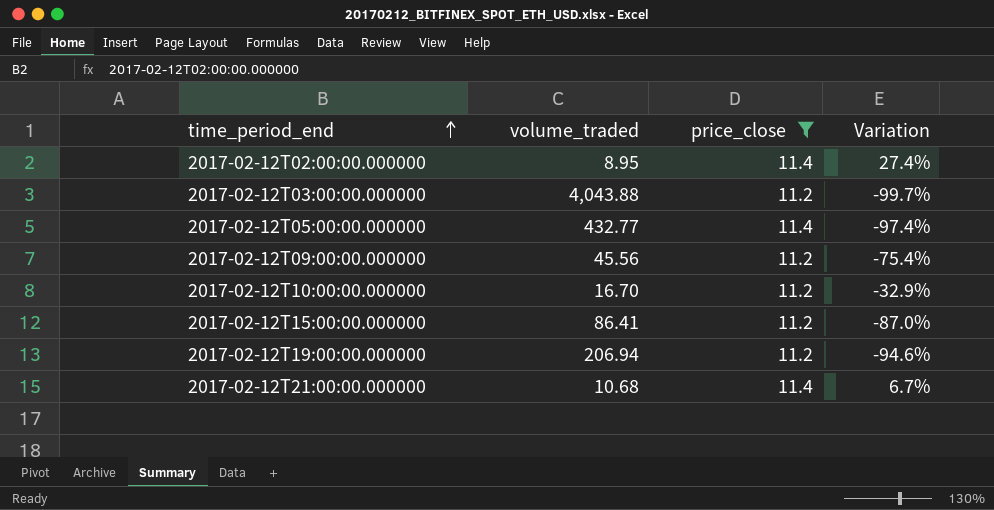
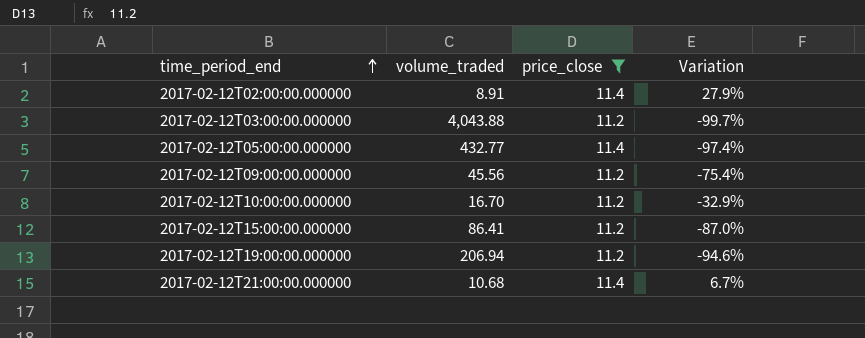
2017-02-12T02:00:00.000000 | volume_traded: 8.95 -> 8.91
2017-02-12T02:00:00.000000 | Variation: 27.4% -> 27.9%

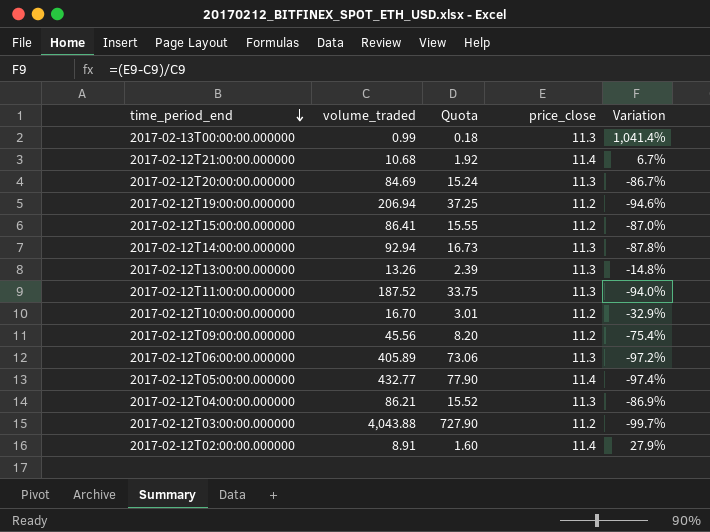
filter: price_close != 11.3 -> none
row order: time_period_end ascending -> time_period_end descending
column Quota | formula: none -> [volume_traded] * 0.18

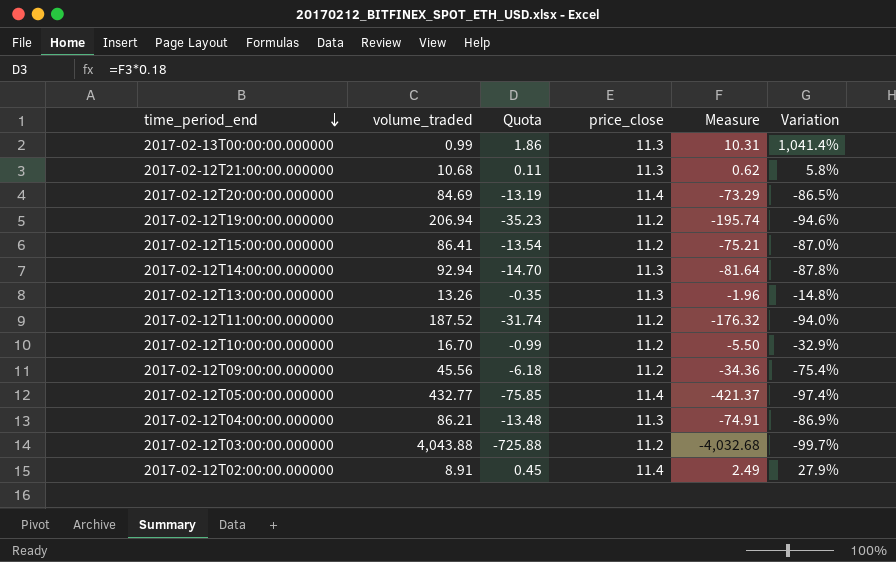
column Quota | formula: [volume_traded] * 0.18 -> [Measure] * 0.18
column Measure | formula: none -> [price_close] - [volume_traded]
row 2017-02-12T06:00:00.000000: 405.89 | 73.06 | 11.3 | -97.2% -> none
2017-02-12T21:00:00.000000 | price_close: 11.4 -> 11.3
2017-02-12T21:00:00.000000 | Variation: 6.7% -> 5.8%
2017-02-12T20:00:00.000000 | price_close: 11.3 -> 11.4
2017-02-12T20:00:00.000000 | Variation: -86.7% -> -86.5%
2017-02-12T11:00:00.000000 | price_close: 11.3 -> 11.2

